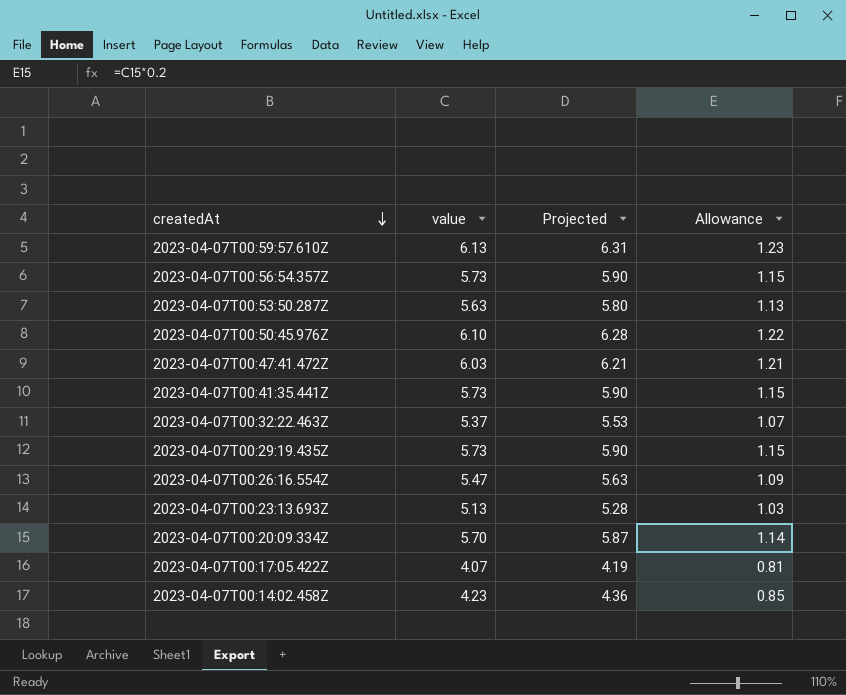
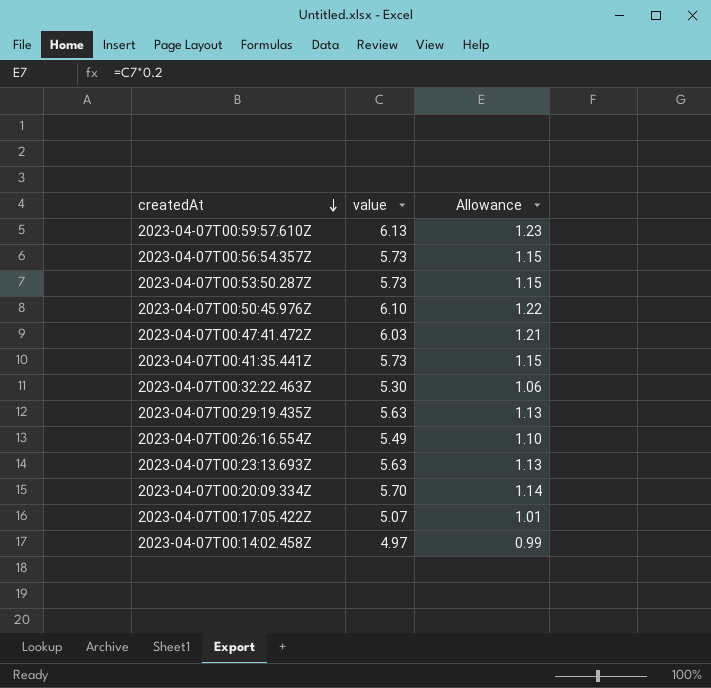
column Projected | formula: [value] * 1.03 -> none
2023-04-07T00:53:50.287Z | value: 5.63 -> 5.73
2023-04-07T00:53:50.287Z | Allowance: 1.13 -> 1.15
2023-04-07T00:32:22.463Z | value: 5.37 -> 5.30
2023-04-07T00:32:22.463Z | Allowance: 1.07 -> 1.06
2023-04-07T00:29:19.435Z | value: 5.73 -> 5.63
2023-04-07T00:29:19.435Z | Allowance: 1.15 -> 1.13
2023-04-07T00:26:16.554Z | value: 5.47 -> 5.49
2023-04-07T00:26:16.554Z | Allowance: 1.09 -> 1.10
2023-04-07T00:23:13.693Z | value: 5.13 -> 5.63
2023-04-07T00:23:13.693Z | Allowance: 1.03 -> 1.13
2023-04-07T00:17:05.422Z | value: 4.07 -> 5.07
2023-04-07T00:17:05.422Z | Allowance: 0.81 -> 1.01
2023-04-07T00:14:02.458Z | value: 4.23 -> 4.97
2023-04-07T00:14:02.458Z | Allowance: 0.85 -> 0.99

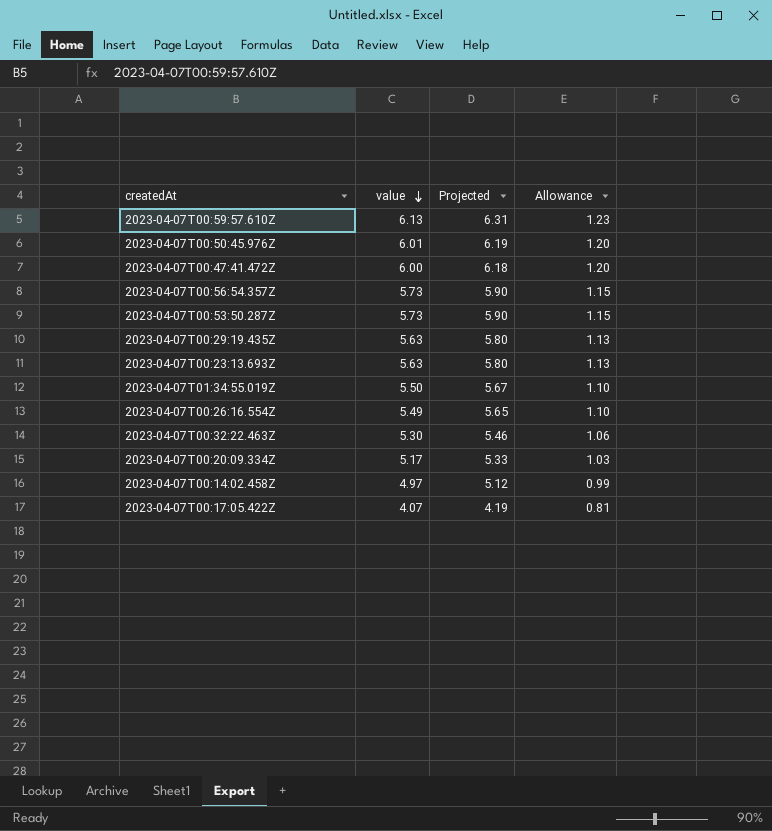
row order: createdAt descending -> value descending
column Projected | formula: none -> [value] * 1.03
row 2023-04-07T00:41:35.441Z: 5.73 | 1.15 -> none
2023-04-07T00:50:45.976Z | value: 6.10 -> 6.01
2023-04-07T00:50:45.976Z | Allowance: 1.22 -> 1.20
2023-04-07T00:47:41.472Z | value: 6.03 -> 6.00
2023-04-07T00:47:41.472Z | Allowance: 1.21 -> 1.20
row 2023-04-07T01:34:55.019Z: none -> 5.50 | 5.67 | 1.10
2023-04-07T00:20:09.334Z | value: 5.70 -> 5.17
2023-04-07T00:20:09.334Z | Allowance: 1.14 -> 1.03
2023-04-07T00:17:05.422Z | value: 5.07 -> 4.07
2023-04-07T00:17:05.422Z | Allowance: 1.01 -> 0.81

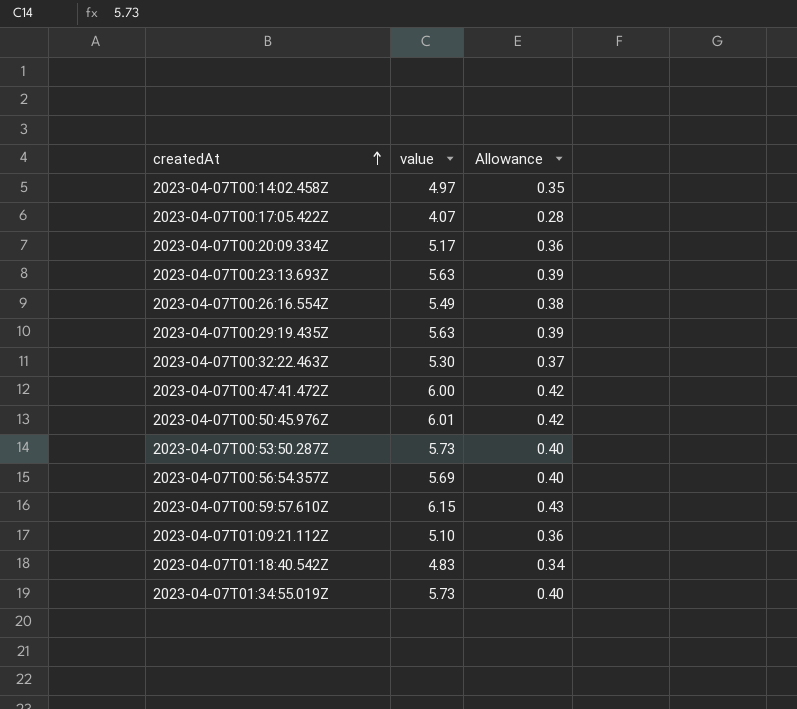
row order: value descending -> createdAt ascending
column Projected | formula: [value] * 1.03 -> none
column Allowance | formula: [value] * 0.2 -> [value] * 0.07
2023-04-07T00:56:54.357Z | value: 5.73 -> 5.69
2023-04-07T00:59:57.610Z | value: 6.13 -> 6.15
row 2023-04-07T01:09:21.112Z: none -> 5.10 | 0.36
row 2023-04-07T01:18:40.542Z: none -> 4.83 | 0.34
2023-04-07T01:34:55.019Z | value: 5.50 -> 5.73

